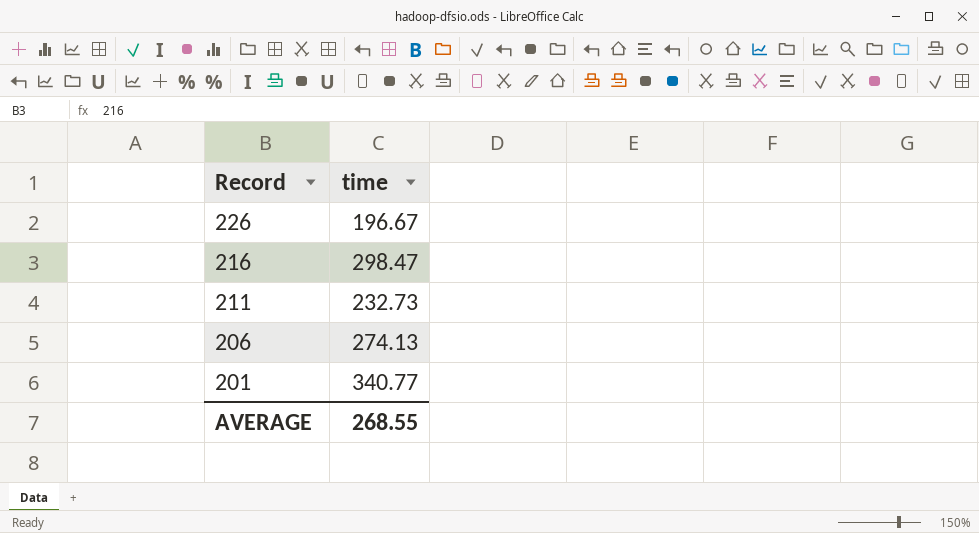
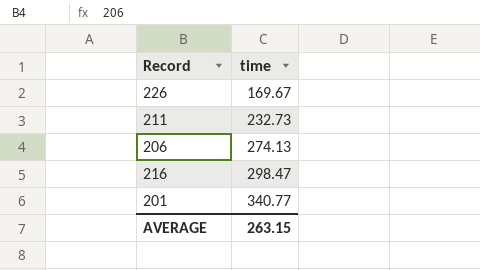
row order: Record descending -> time ascending
226 | time: 196.67 -> 169.67
AVERAGE | time: 268.55 -> 263.15

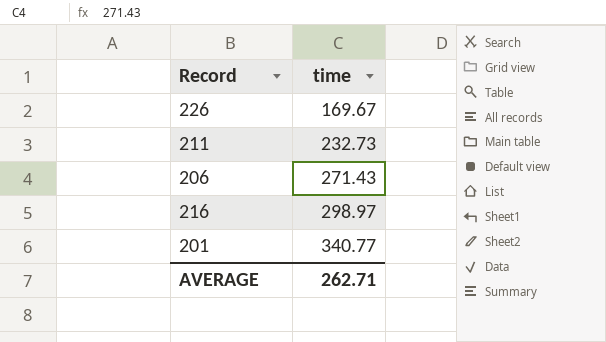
206 | time: 274.13 -> 271.43
216 | time: 298.47 -> 298.97
AVERAGE | time: 263.15 -> 262.71

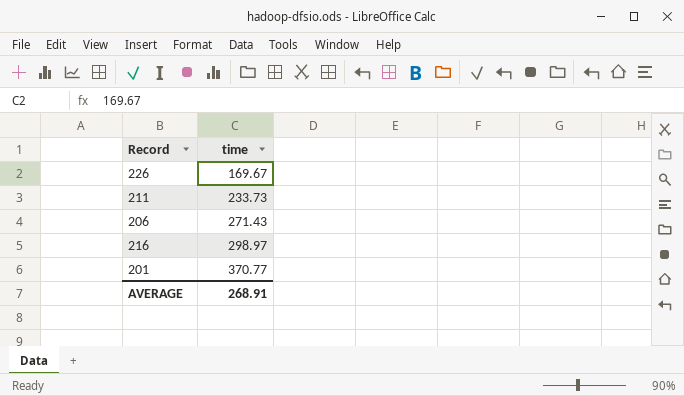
211 | time: 232.73 -> 233.73
201 | time: 340.77 -> 370.77
AVERAGE | time: 262.71 -> 268.91

